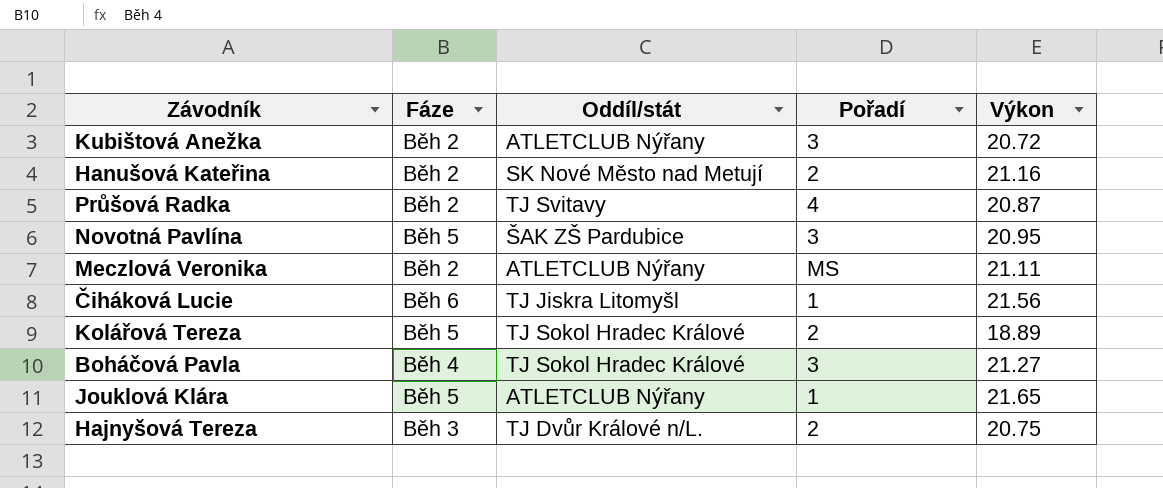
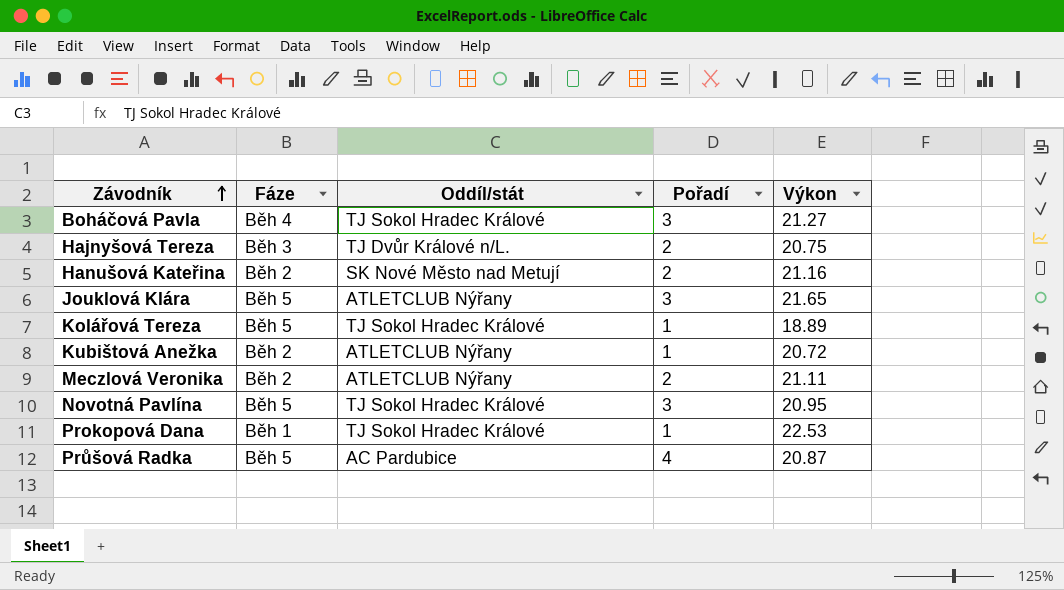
row order: none -> Závodník ascending
row Čiháková Lucie: Běh 6 | TJ Jiskra Litomyšl | 1 | 21.56 -> none
Jouklová Klára | Pořadí: 1 -> 3
Kolářová Tereza | Pořadí: 2 -> 1
Kubištová Anežka | Pořadí: 3 -> 1
Meczlová Veronika | Pořadí: MS -> 2
Novotná Pavlína | Oddíl/stát: ŠAK ZŠ Pardubice -> TJ Sokol Hradec Králové
row Prokopová Dana: none -> Běh 1 | TJ Sokol Hradec Králové | 1 | 22.53
Průšová Radka | Fáze: Běh 2 -> Běh 5
Průšová Radka | Oddíl/stát: TJ Svitavy -> AC Pardubice

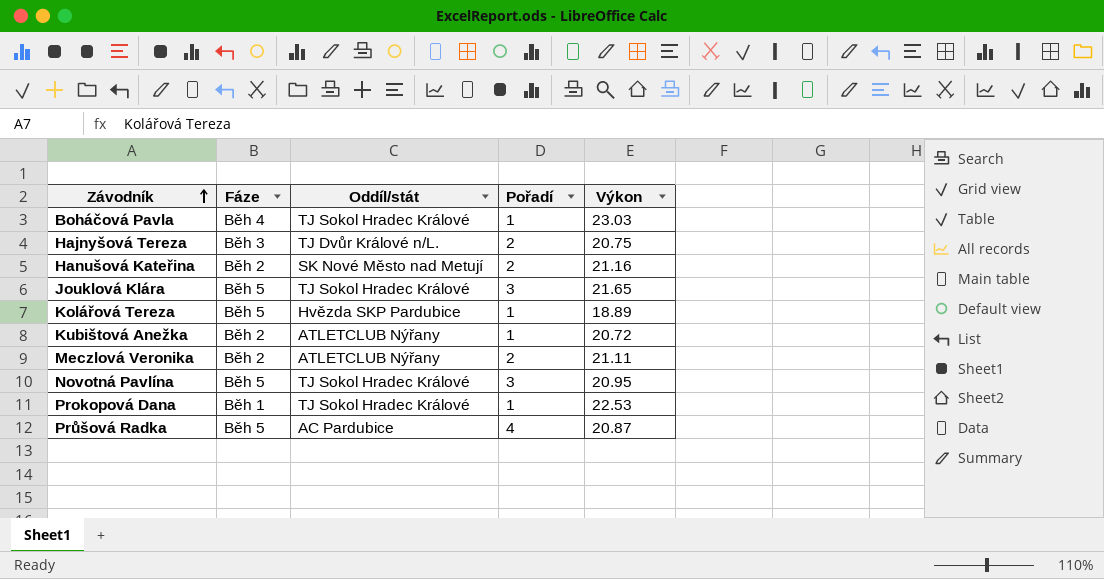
Boháčová Pavla | Pořadí: 3 -> 1
Boháčová Pavla | Výkon: 21.27 -> 23.03
Jouklová Klára | Oddíl/stát: ATLETCLUB Nýřany -> TJ Sokol Hradec Králové
Kolářová Tereza | Oddíl/stát: TJ Sokol Hradec Králové -> Hvězda SKP Pardubice

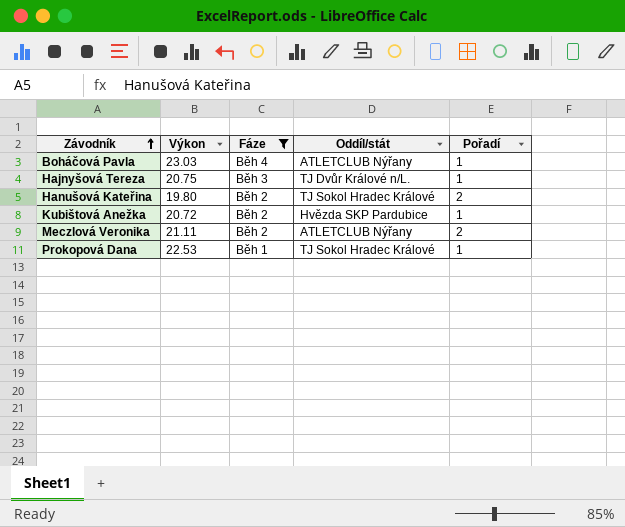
filter: none -> Fáze != Běh 5
column Výkon | position: 5 -> 2
Boháčová Pavla | Oddíl/stát: TJ Sokol Hradec Králové -> ATLETCLUB Nýřany
Hajnyšová Tereza | Pořadí: 2 -> 1
Hanušová Kateřina | Výkon: 21.16 -> 19.80
Hanušová Kateřina | Oddíl/stát: SK Nové Město nad Metují -> TJ Sokol Hradec Králové
Kubištová Anežka | Oddíl/stát: ATLETCLUB Nýřany -> Hvězda SKP Pardubice

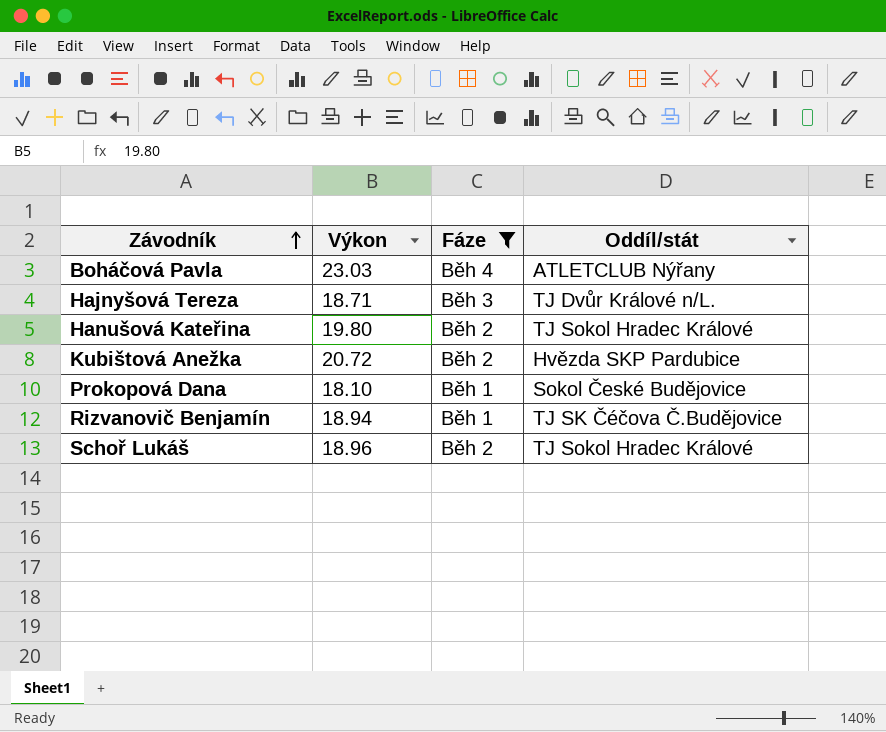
column Pořadí | position: 5 -> none
row Meczlová Veronika: 21.11 | Běh 2 | ATLETCLUB Nýřany | 2 -> none
Hajnyšová Tereza | Výkon: 20.75 -> 18.71
Prokopová Dana | Výkon: 22.53 -> 18.10
Prokopová Dana | Oddíl/stát: TJ Sokol Hradec Králové -> Sokol České Budějovice
row Rizvanovič Benjamín: none -> 18.94 | Běh 1 | TJ SK Čéčova Č.Budějovice
row Schoř Lukáš: none -> 18.96 | Běh 2 | TJ Sokol Hradec Králové

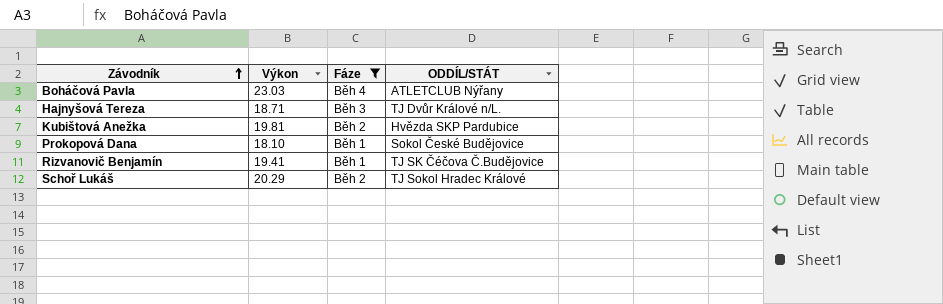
column name: Oddíl/stát -> ODDÍL/STÁT
row Hanušová Kateřina: 19.80 | Běh 2 | TJ Sokol Hradec Králové -> none
Kubištová Anežka | Výkon: 20.72 -> 19.81
Rizvanovič Benjamín | Výkon: 18.94 -> 19.41
Schoř Lukáš | Výkon: 18.96 -> 20.29

